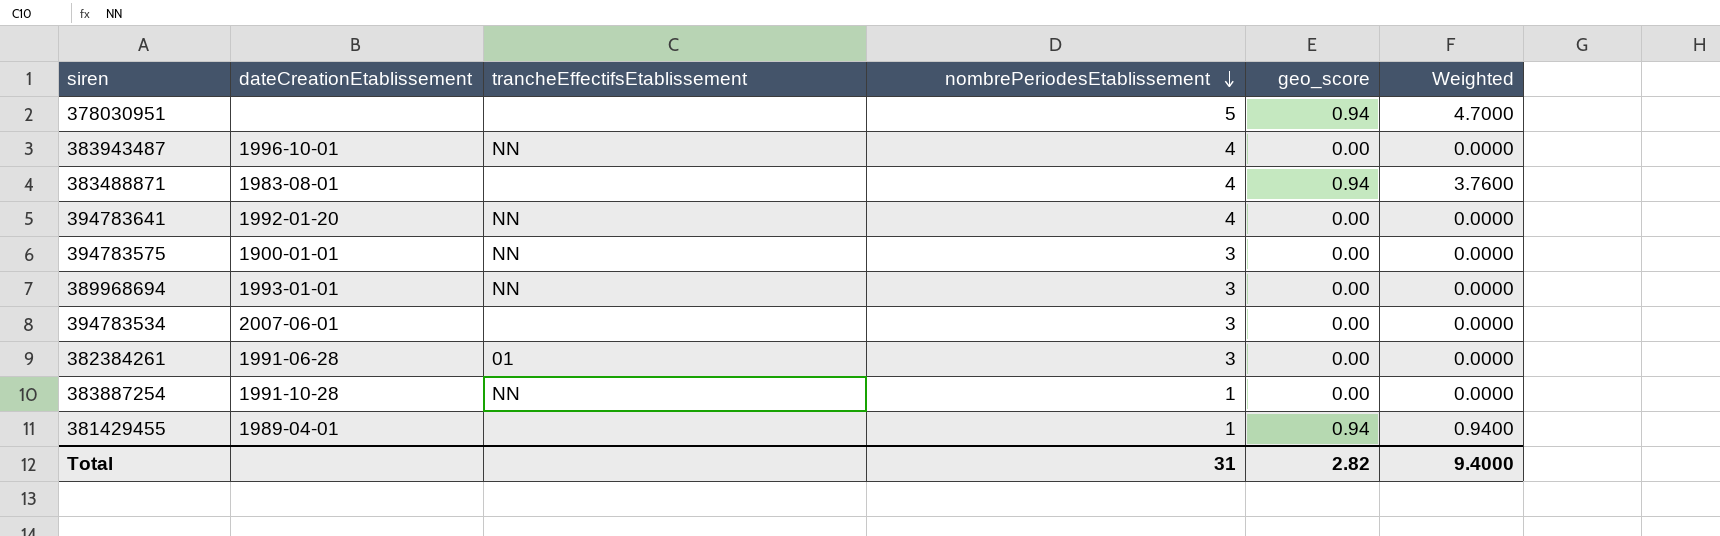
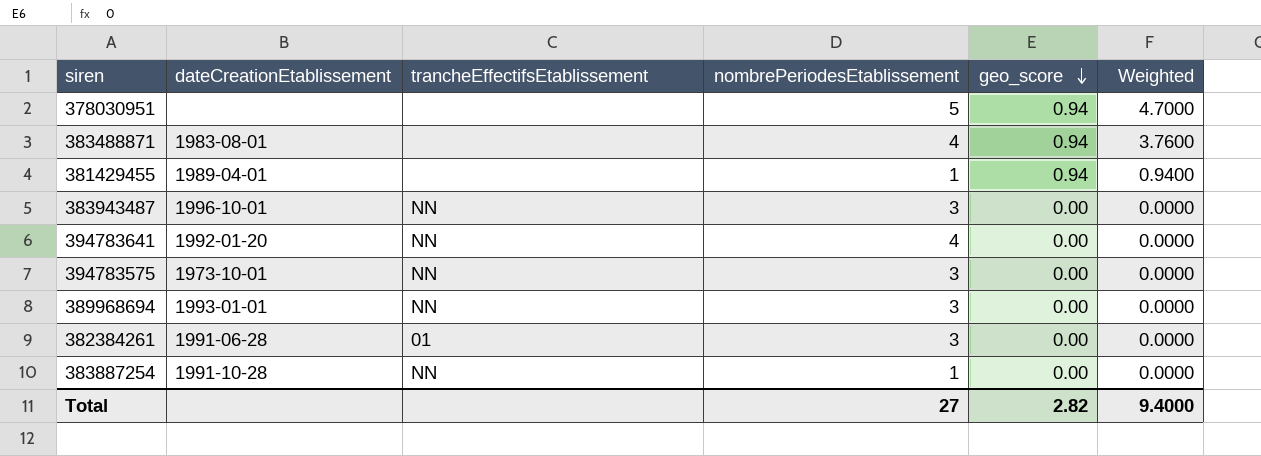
row order: nombrePeriodesEtablissement descending -> geo_score descending
row 394783534: 2007-06-01 | none | 3 | 0.00 | 0.0000 -> none
383943487 | nombrePeriodesEtablissement: 4 -> 3
394783575 | dateCreationEtablissement: 1900-01-01 -> 1973-10-01
Total | nombrePeriodesEtablissement: 31 -> 27

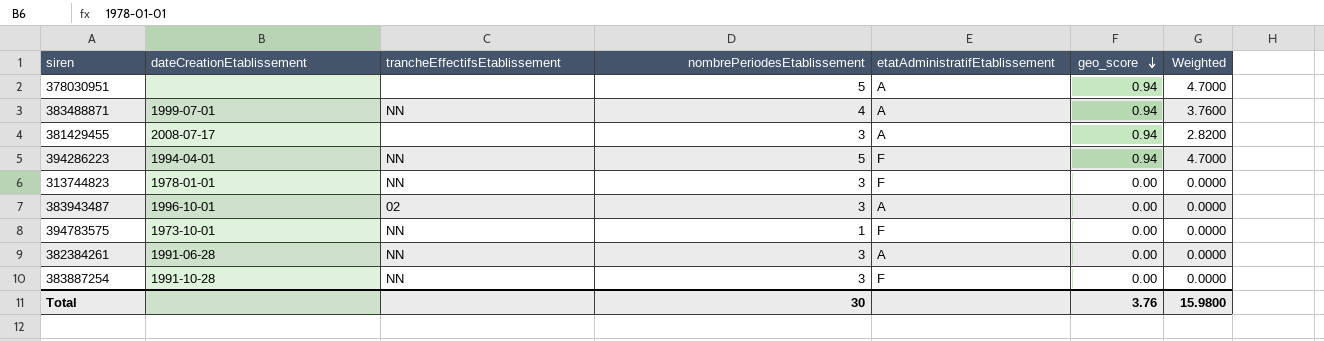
column etatAdministratifEtablissement | position: none -> 5
row 394783641: 1992-01-20 | NN | 4 | 0.00 | 0.0000 -> none
row 389968694: 1993-01-01 | NN | 3 | 0.00 | 0.0000 -> none
383488871 | dateCreationEtablissement: 1983-08-01 -> 1999-07-01
383488871 | trancheEffectifsEtablissement: none -> NN
381429455 | dateCreationEtablissement: 1989-04-01 -> 2008-07-17
381429455 | nombrePeriodesEtablissement: 1 -> 3
381429455 | Weighted: 0.9400 -> 2.8200
row 394286223: none -> 1994-04-01 | NN | 5 | F | 0.94 | 4.7000
row 313744823: none -> 1978-01-01 | NN | 3 | F | 0.00 | 0.0000
383943487 | trancheEffectifsEtablissement: NN -> 02
394783575 | nombrePeriodesEtablissement: 3 -> 1
382384261 | trancheEffectifsEtablissement: 01 -> NN
383887254 | nombrePeriodesEtablissement: 1 -> 3
Total | nombrePeriodesEtablissement: 27 -> 30
Total | geo_score: 2.82 -> 3.76
Total | Weighted: 9.4000 -> 15.9800

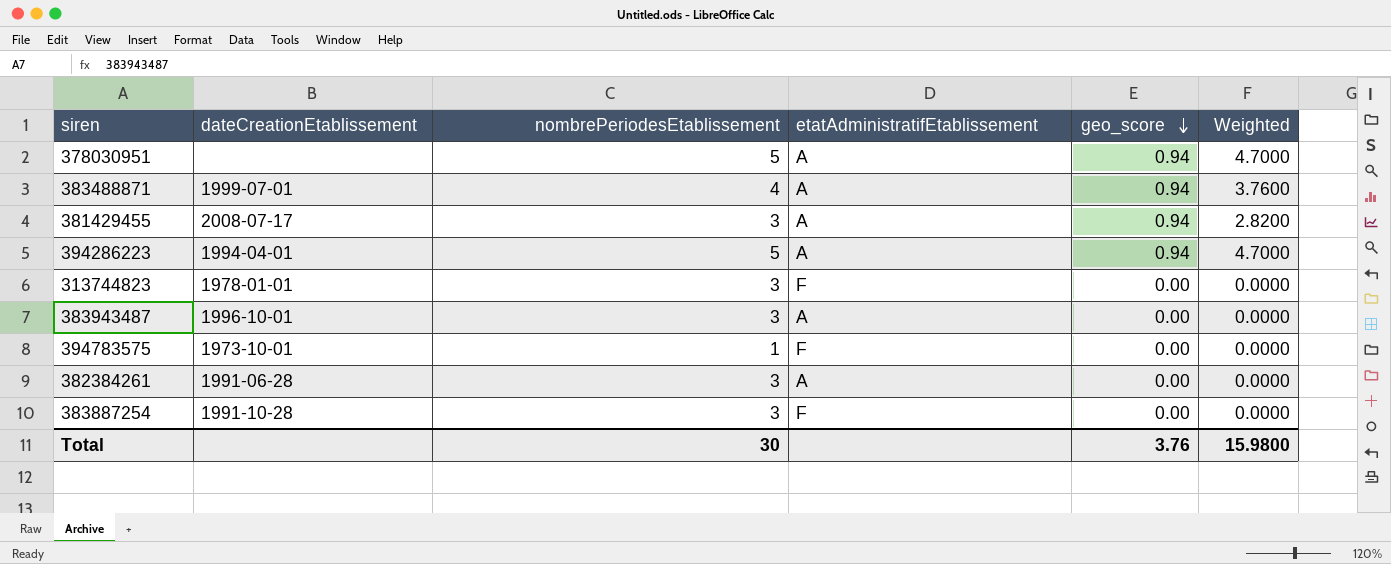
column trancheEffectifsEtablissement | position: 3 -> none
394286223 | etatAdministratifEtablissement: F -> A

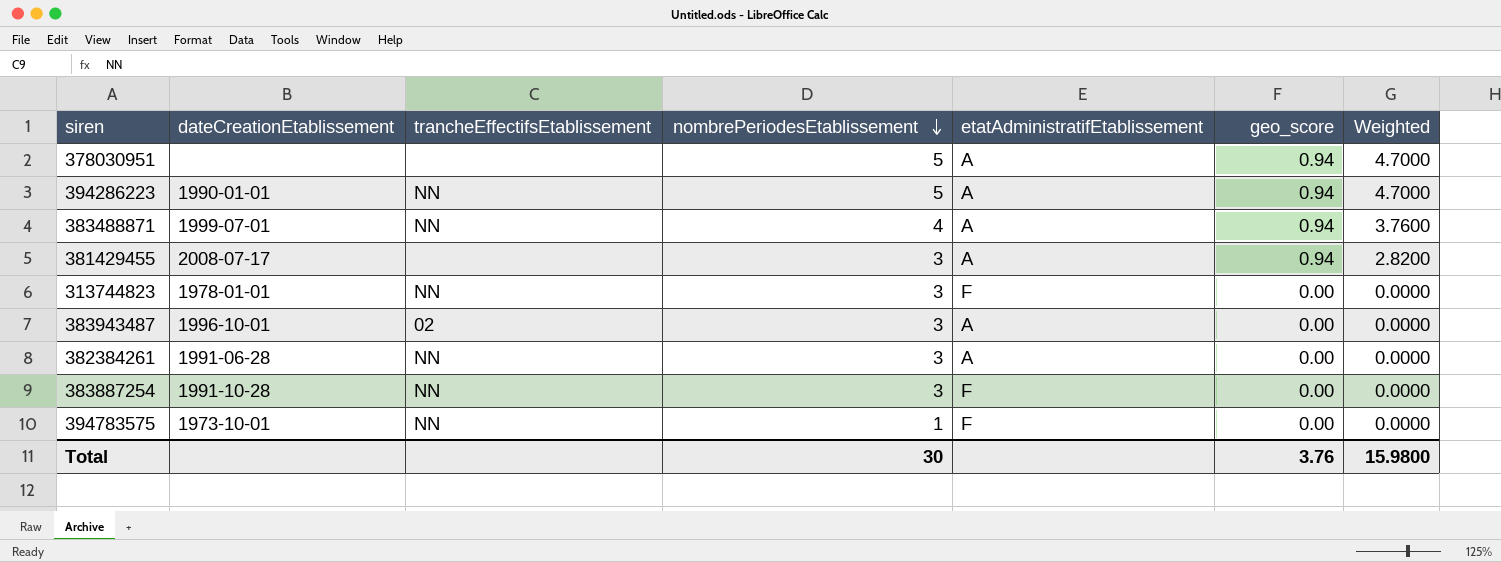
row order: geo_score descending -> nombrePeriodesEtablissement descending
column trancheEffectifsEtablissement | position: none -> 3
394286223 | dateCreationEtablissement: 1994-04-01 -> 1990-01-01

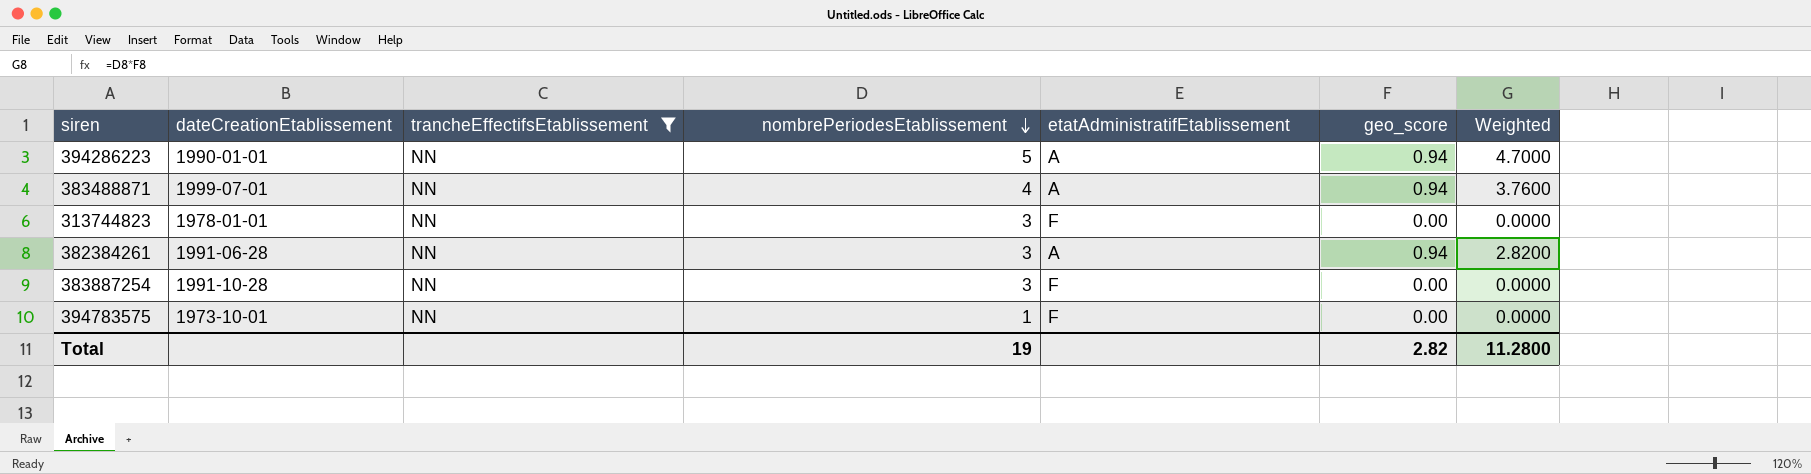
filter: none -> trancheEffectifsEtablissement = NN
382384261 | geo_score: 0.00 -> 0.94
382384261 | Weighted: 0.0000 -> 2.8200
Total | nombrePeriodesEtablissement: 30 -> 19
Total | geo_score: 3.76 -> 2.82
Total | Weighted: 15.9800 -> 11.2800

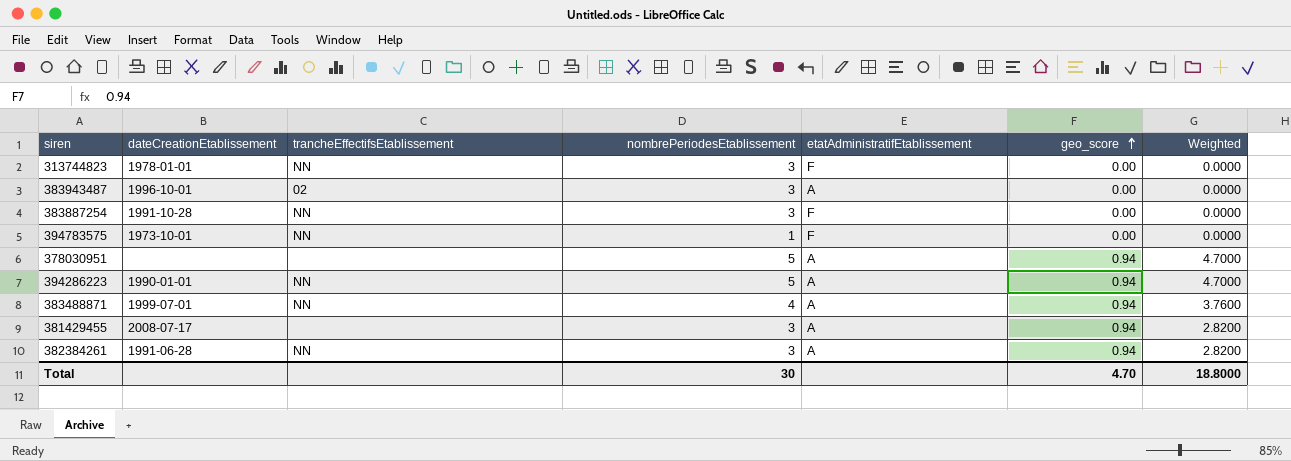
filter: trancheEffectifsEtablissement = NN -> none
row order: nombrePeriodesEtablissement descending -> geo_score ascending
Total | nombrePeriodesEtablissement: 19 -> 30
Total | geo_score: 2.82 -> 4.70
Total | Weighted: 11.2800 -> 18.8000

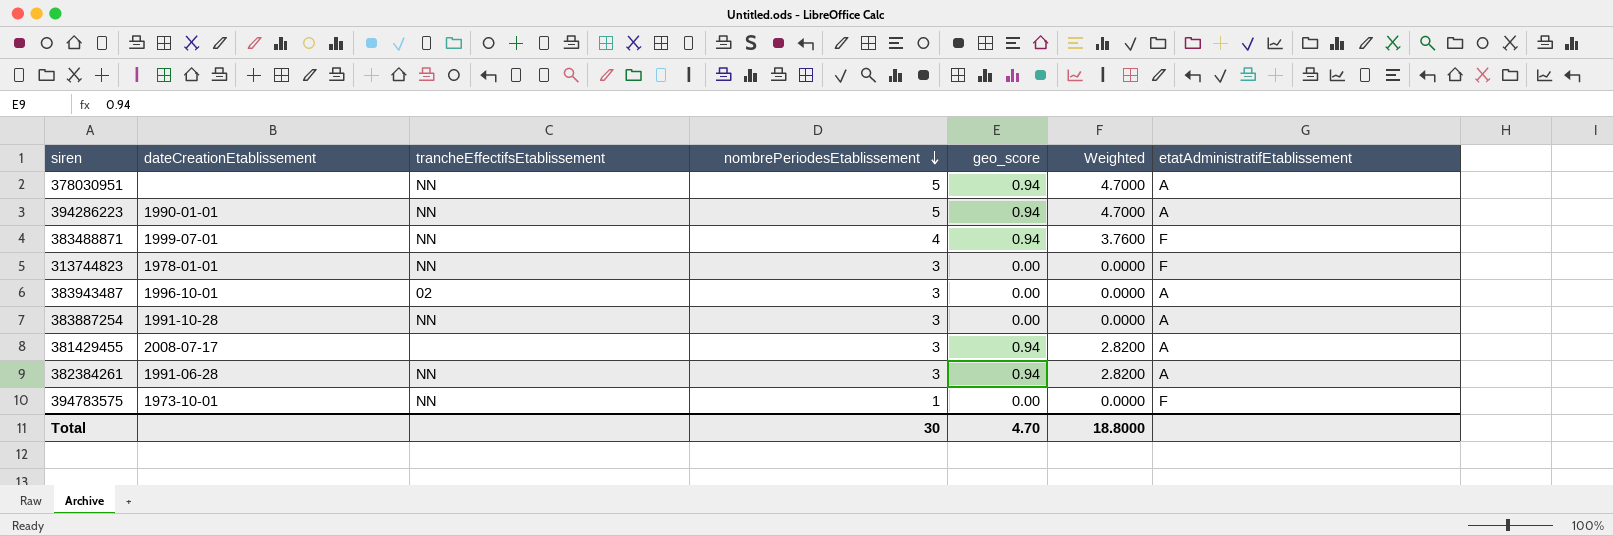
row order: geo_score ascending -> nombrePeriodesEtablissement descending
column etatAdministratifEtablissement | position: 5 -> 7
378030951 | trancheEffectifsEtablissement: none -> NN
383488871 | etatAdministratifEtablissement: A -> F
383887254 | etatAdministratifEtablissement: F -> A

